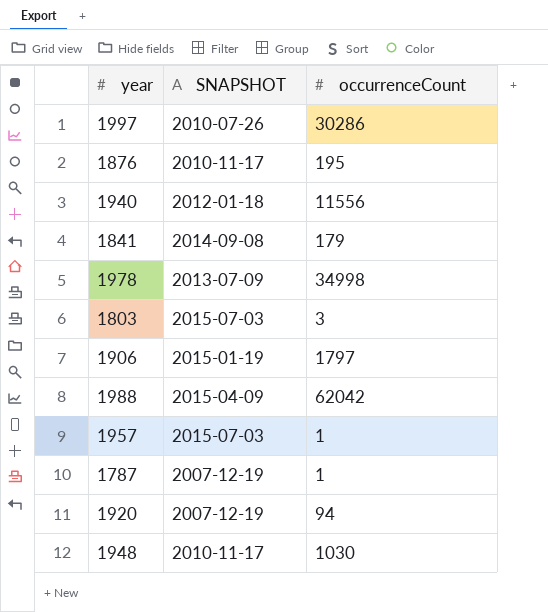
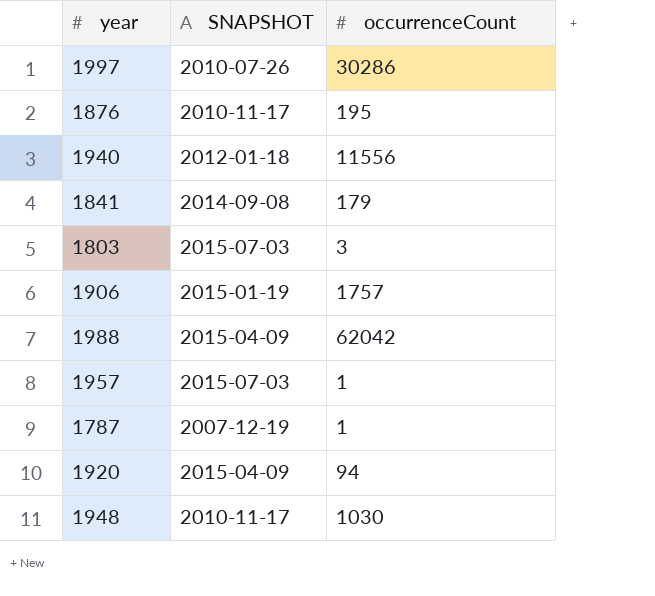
row 1978: 2013-07-09 | 34998 -> none
1906 | occurrenceCount: 1797 -> 1757
1920 | SNAPSHOT: 2007-12-19 -> 2015-04-09

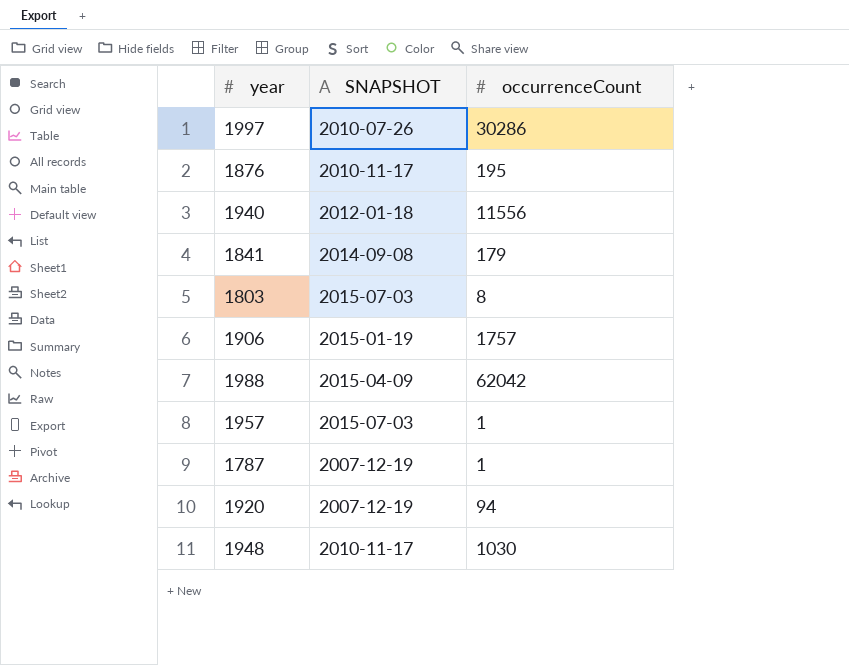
1803 | occurrenceCount: 3 -> 8
1920 | SNAPSHOT: 2015-04-09 -> 2007-12-19

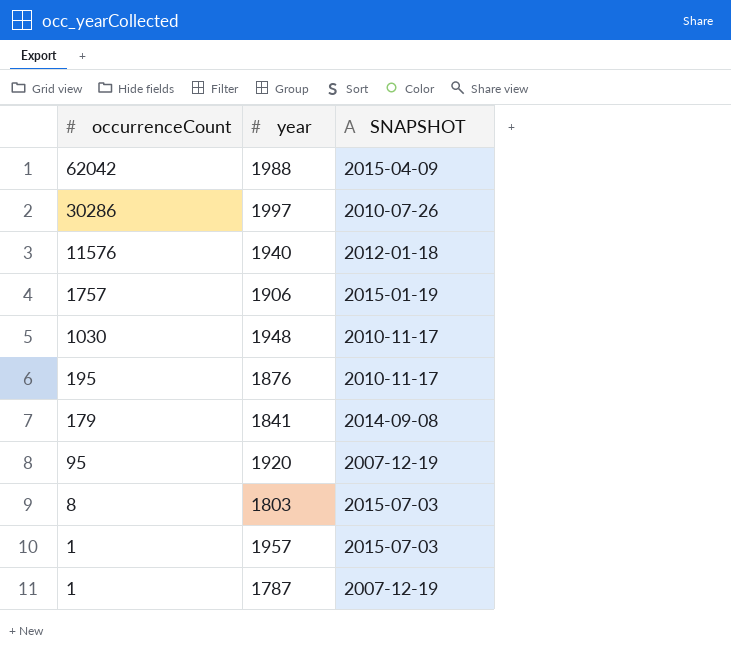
row order: none -> occurrenceCount descending
column occurrenceCount | position: 3 -> 1
1940 | occurrenceCount: 11556 -> 11576
1920 | occurrenceCount: 94 -> 95

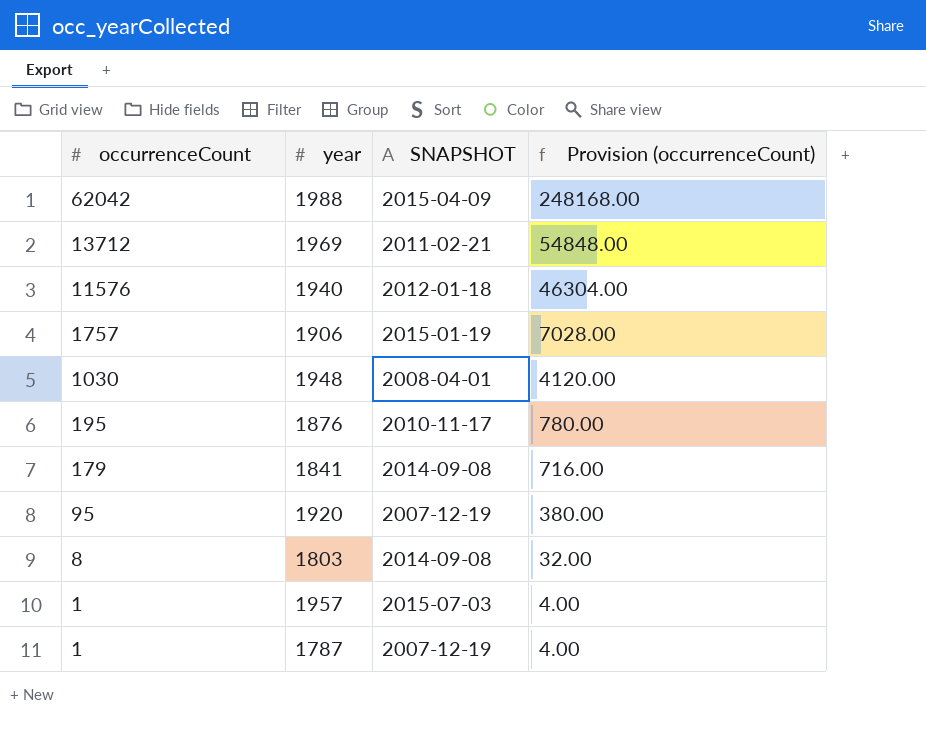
column Provision (occurrenceCount) | formula: none -> [occurrenceCount] * 4
row 1997: 30286 | 2010-07-26 -> none
row 1969: none -> 13712 | 2011-02-21 | 54848.00
1948 | SNAPSHOT: 2010-11-17 -> 2008-04-01
1803 | SNAPSHOT: 2015-07-03 -> 2014-09-08

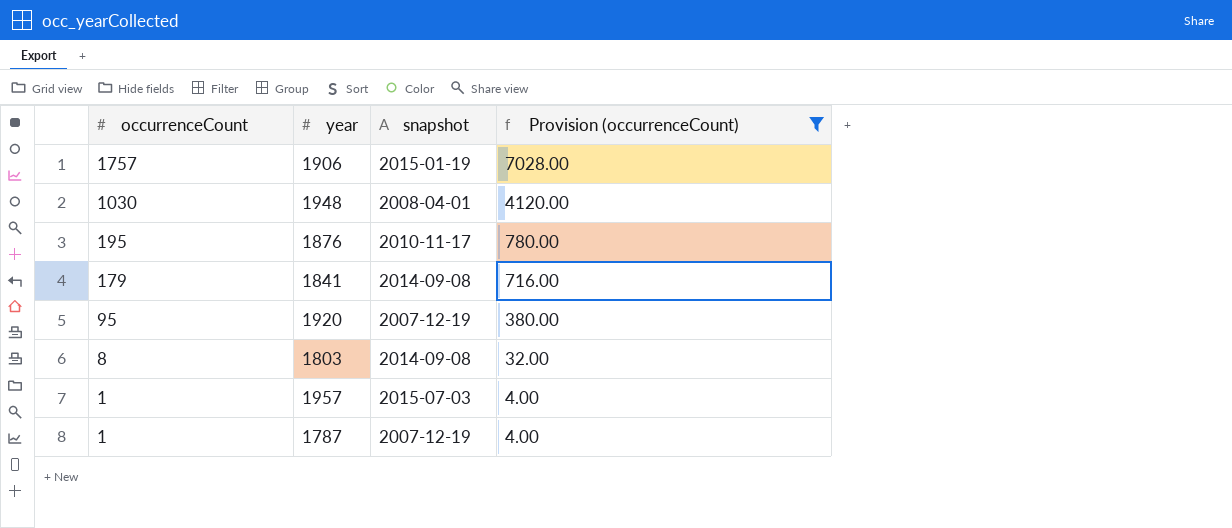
filter: none -> Provision (occurrenceCount) <= 7028.00
column name: SNAPSHOT -> snapshot

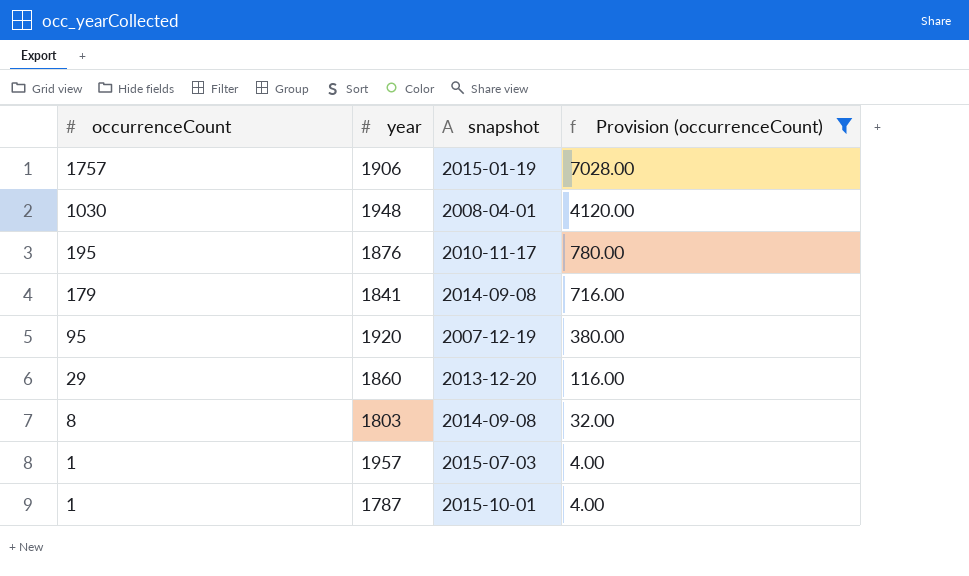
row 1860: none -> 29 | 2013-12-20 | 116.00
1787 | snapshot: 2007-12-19 -> 2015-10-01

